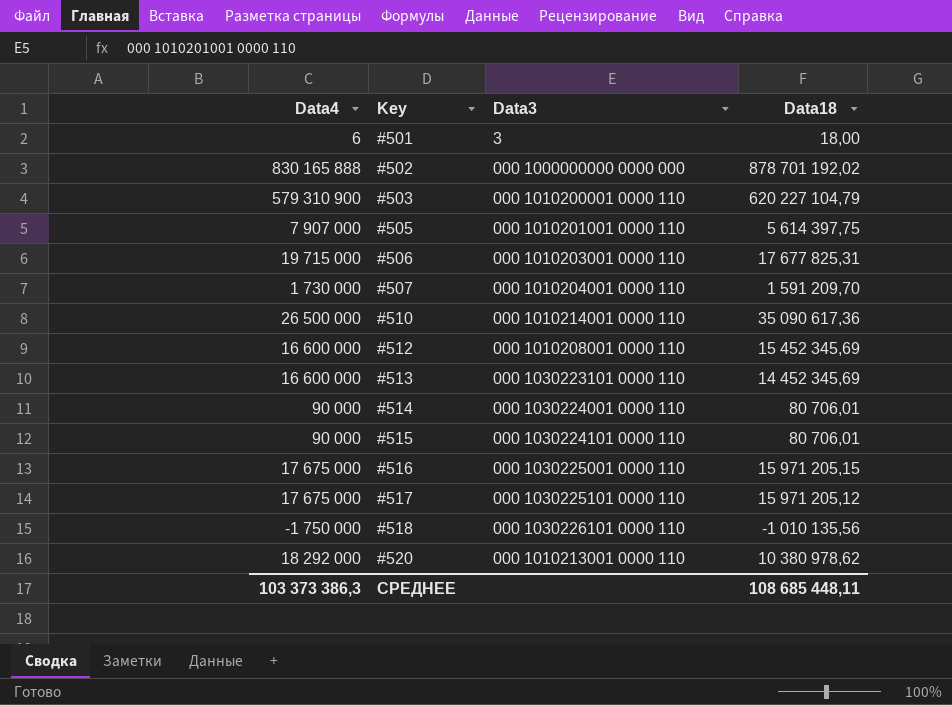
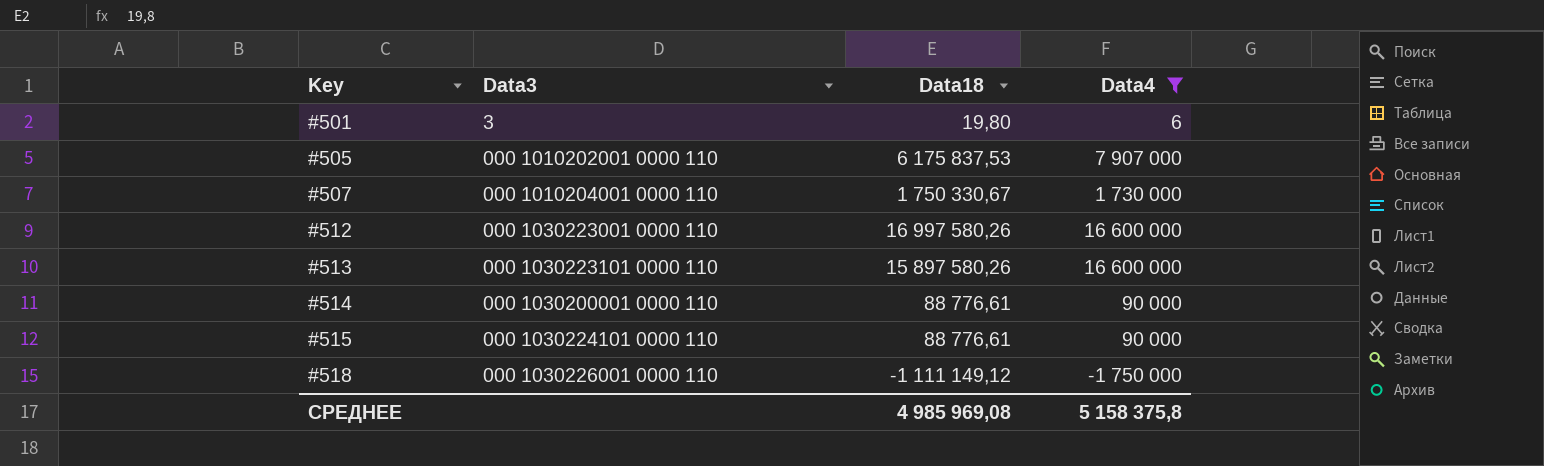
filter: none -> Data4 <= 16 600 000
column Data4 | position: 1 -> 4
#501 | Data18: 18,00 -> 19,80
#505 | Data3: 000 1010201001 0000 110 -> 000 1010202001 0000 110
#505 | Data18: 5 614 397,75 -> 6 175 837,53
#507 | Data18: 1 591 209,70 -> 1 750 330,67
#512 | Data3: 000 1010208001 0000 110 -> 000 1030223001 0000 110
#512 | Data18: 15 452 345,69 -> 16 997 580,26
#513 | Data18: 14 452 345,69 -> 15 897 580,26
#514 | Data3: 000 1030224001 0000 110 -> 000 1030200001 0000 110
#514 | Data18: 80 706,01 -> 88 776,61
#515 | Data18: 80 706,01 -> 88 776,61
#518 | Data3: 000 1030226101 0000 110 -> 000 1030226001 0000 110
#518 | Data18: -1 010 135,56 -> -1 111 149,12
СРЕДНЕЕ | Data18: 108 685 448,11 -> 4 985 969,08
СРЕДНЕЕ | Data4: 103 373 386,3 -> 5 158 375,8

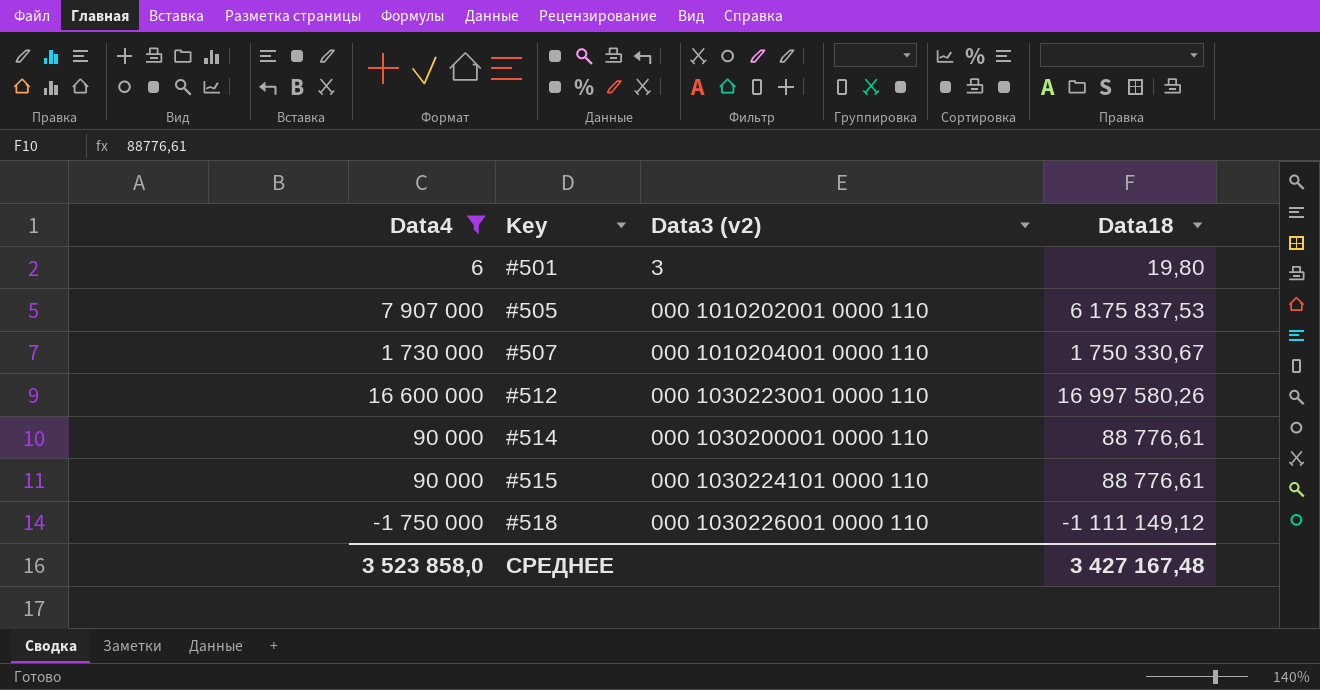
column Data4 | position: 4 -> 1
column name: Data3 -> Data3 (v2)
row #513: 000 1030223101 0000 110 | 15 897 580,26 | 16 600 000 -> none
СРЕДНЕЕ | Data4: 5 158 375,8 -> 3 523 858,0
СРЕДНЕЕ | Data18: 4 985 969,08 -> 3 427 167,48

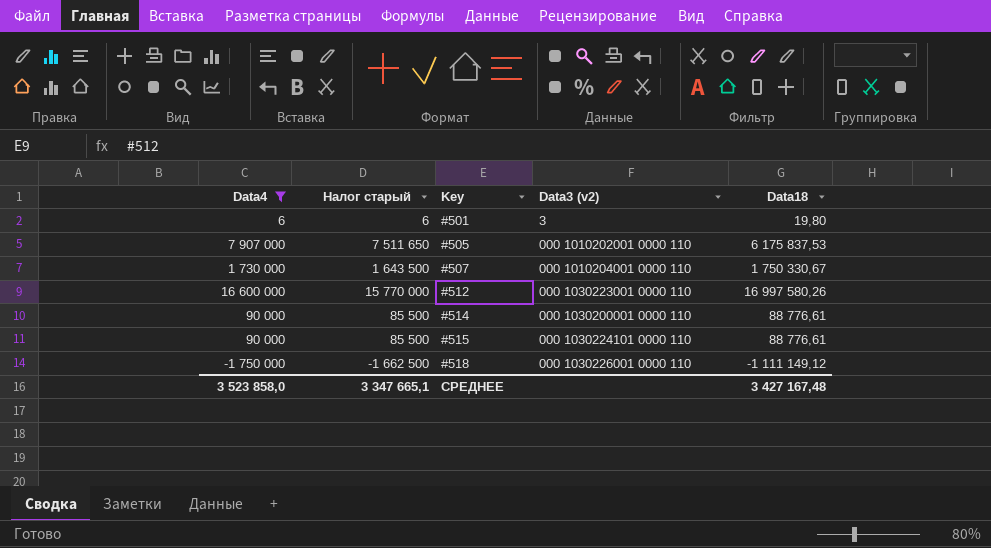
column Налог старый | formula: none -> [Data4] * 0,95

